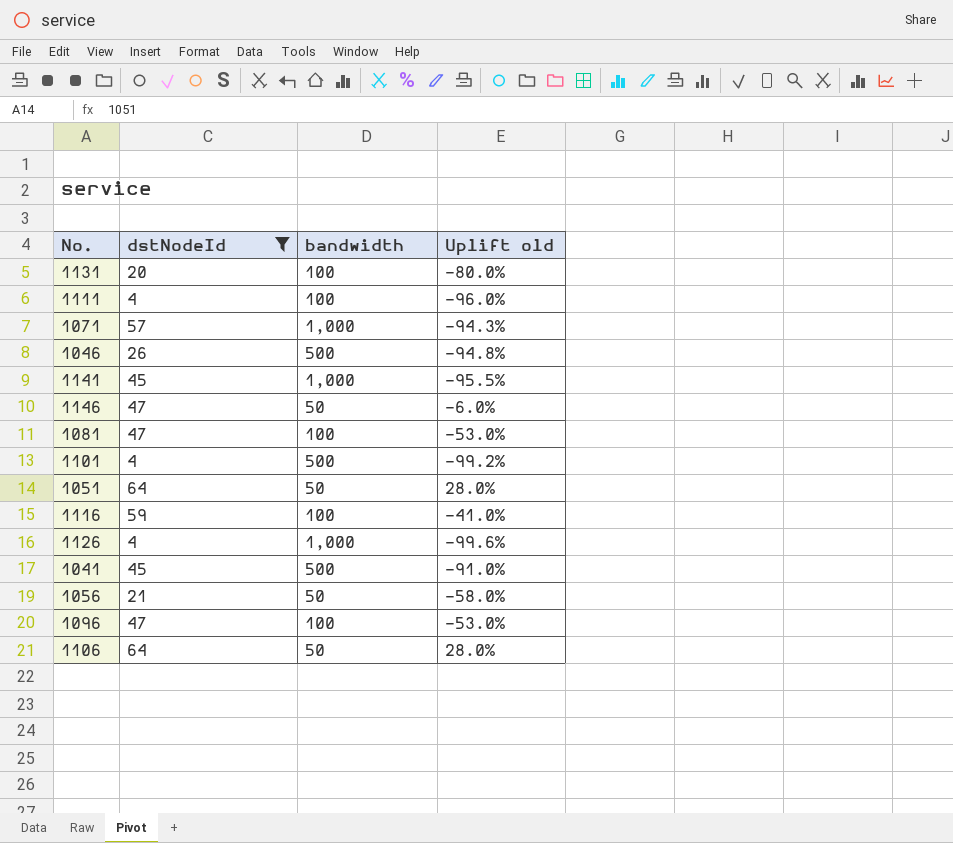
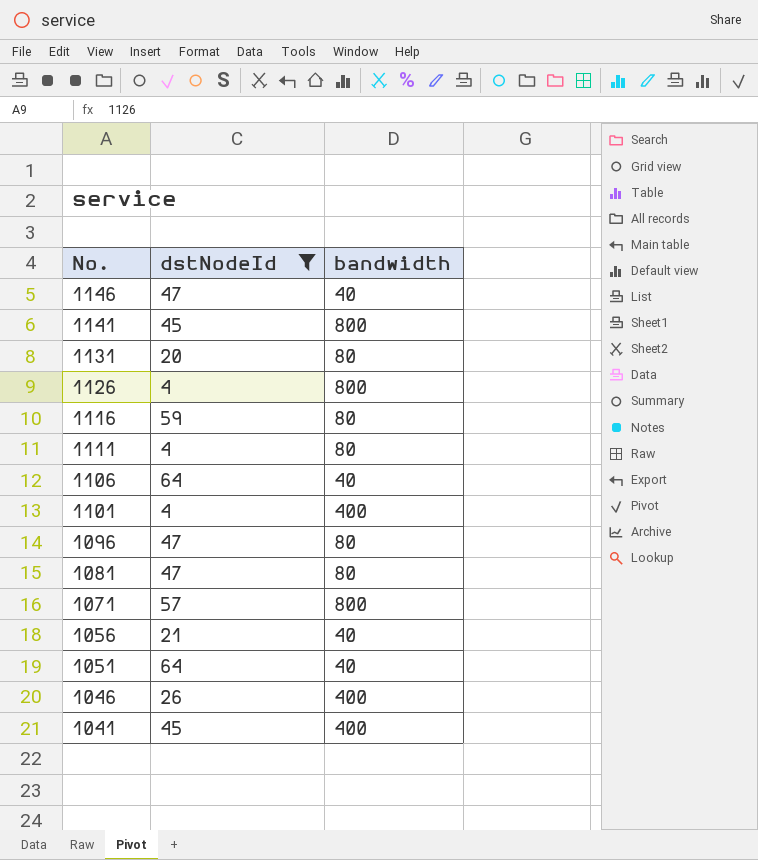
row order: none -> No. descending
column Uplift old | formula: ([dstNodeId] - [bandwidth]) / [bandwidth] -> none
1146 | bandwidth: 50 -> 40
1141 | bandwidth: 1,000 -> 800
1131 | bandwidth: 100 -> 80
1126 | bandwidth: 1,000 -> 800
1116 | bandwidth: 100 -> 80
1111 | bandwidth: 100 -> 80
1106 | bandwidth: 50 -> 40
1101 | bandwidth: 500 -> 400
1096 | bandwidth: 100 -> 80
1081 | bandwidth: 100 -> 80
1071 | bandwidth: 1,000 -> 800
1056 | bandwidth: 50 -> 40
1051 | bandwidth: 50 -> 40
1046 | bandwidth: 500 -> 400
1041 | bandwidth: 500 -> 400

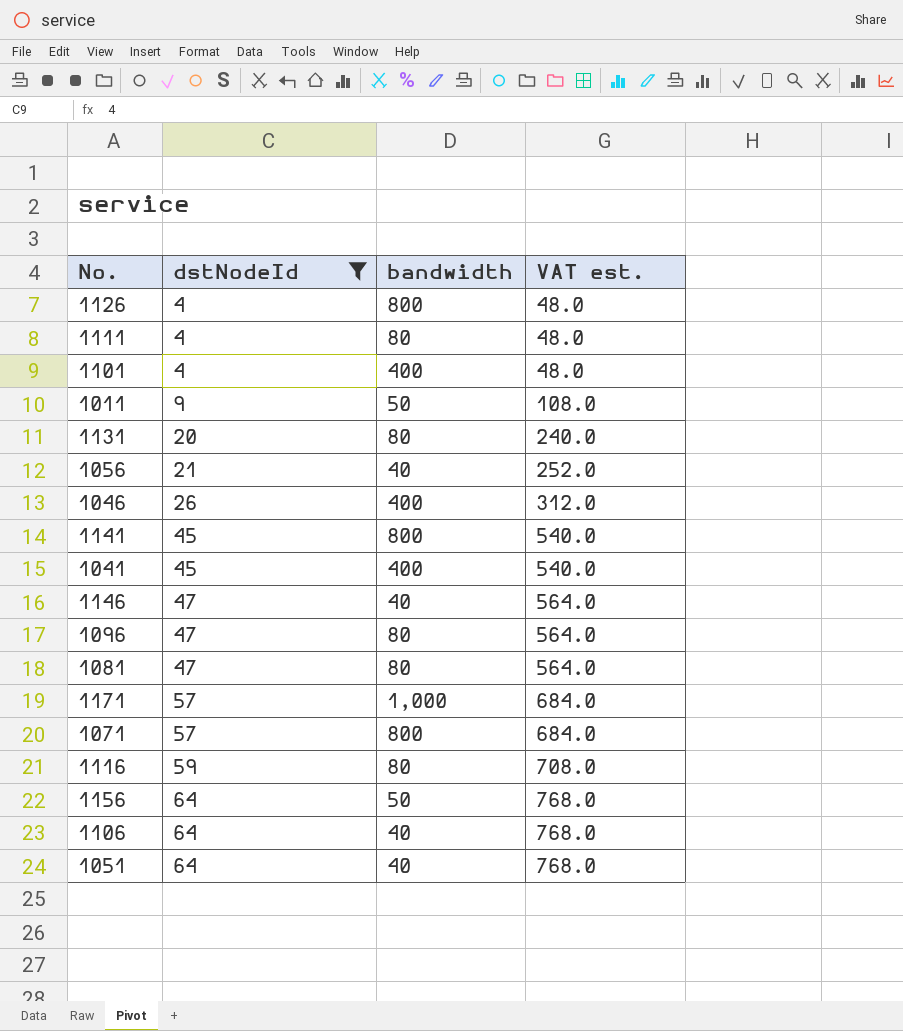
row order: No. descending -> dstNodeId ascending
column VAT est. | formula: none -> [dstNodeId] * 12
row 1011: none -> 9 | 50 | 108.0
row 1171: none -> 57 | 1,000 | 684.0
row 1156: none -> 64 | 50 | 768.0

